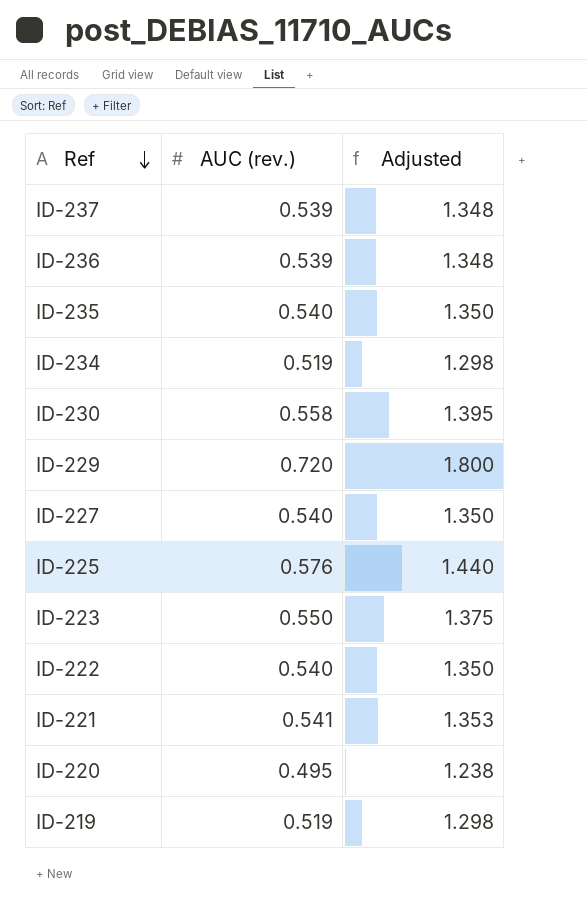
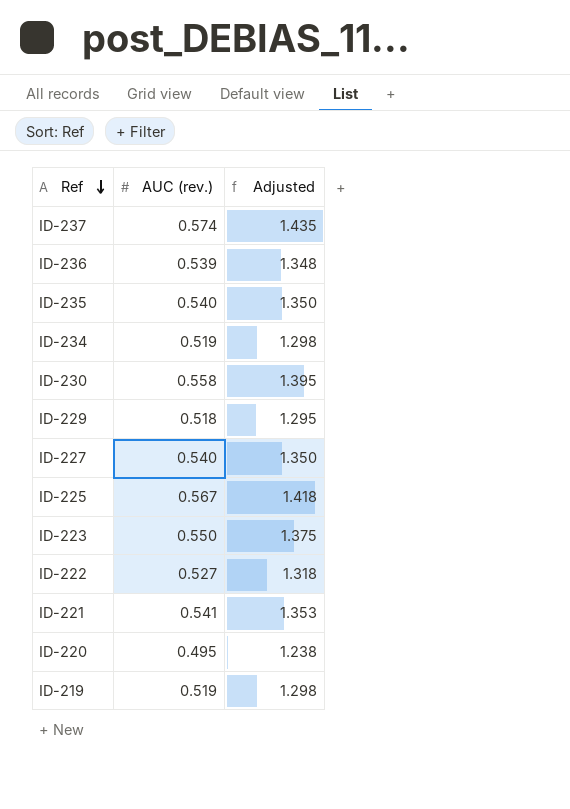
ID-237 | AUC (rev.): 0.539 -> 0.574
ID-237 | Adjusted: 1.348 -> 1.435
ID-229 | AUC (rev.): 0.720 -> 0.518
ID-229 | Adjusted: 1.800 -> 1.295
ID-225 | AUC (rev.): 0.576 -> 0.567
ID-225 | Adjusted: 1.440 -> 1.418
ID-222 | AUC (rev.): 0.540 -> 0.527
ID-222 | Adjusted: 1.350 -> 1.318

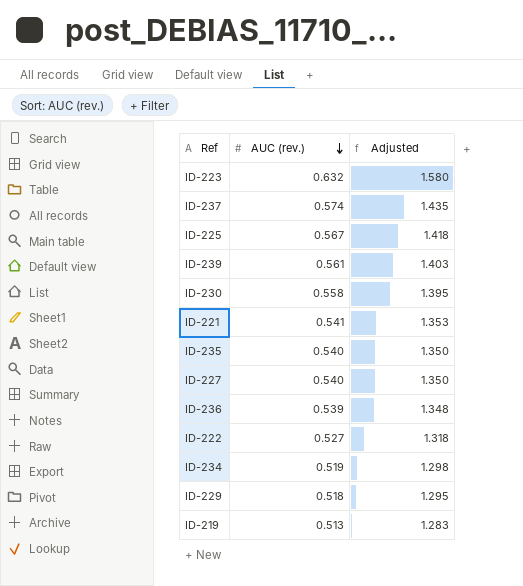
row order: Ref descending -> AUC (rev.) descending
row ID-220: 0.495 | 1.238 -> none
ID-223 | AUC (rev.): 0.550 -> 0.632
ID-223 | Adjusted: 1.375 -> 1.580
row ID-239: none -> 0.561 | 1.403
ID-219 | AUC (rev.): 0.519 -> 0.513
ID-219 | Adjusted: 1.298 -> 1.283

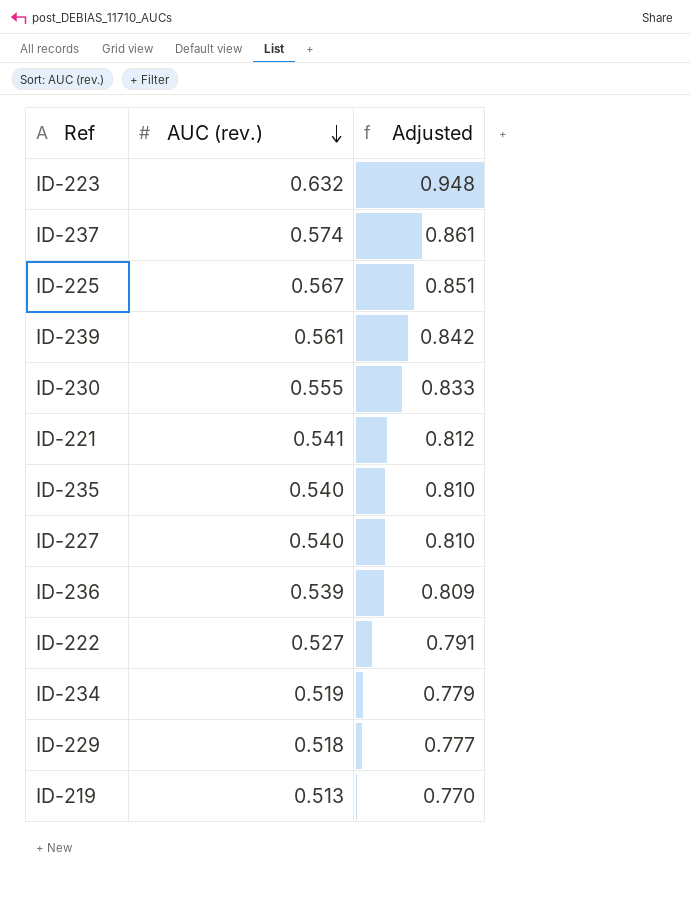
column Adjusted | formula: [AUC (rev.)] * 2.5 -> [AUC (rev.)] * 1.5
ID-230 | AUC (rev.): 0.558 -> 0.555

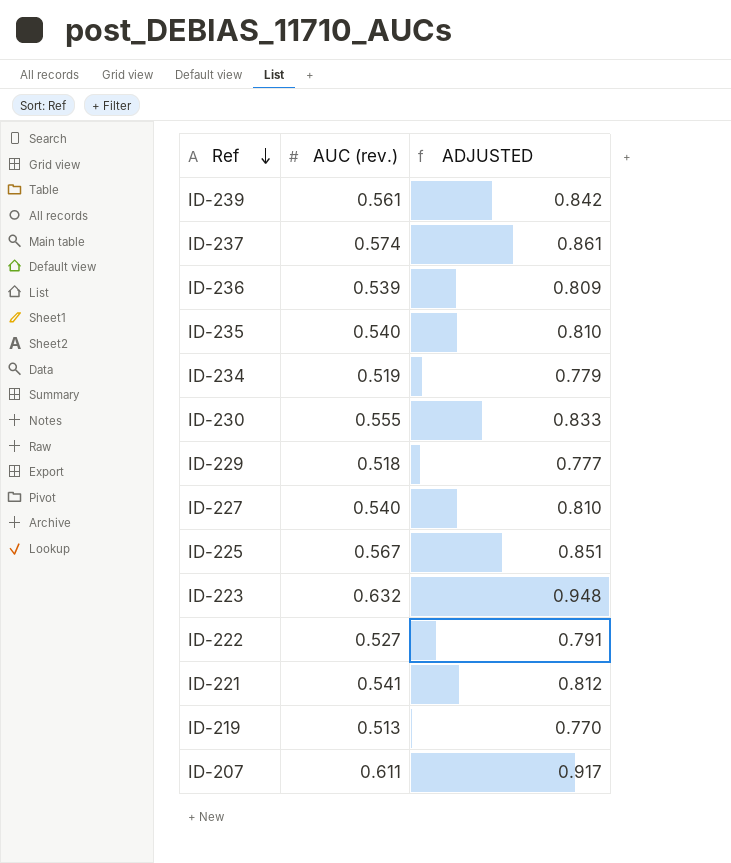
row order: AUC (rev.) descending -> Ref descending
column name: Adjusted -> ADJUSTED
row ID-207: none -> 0.611 | 0.917

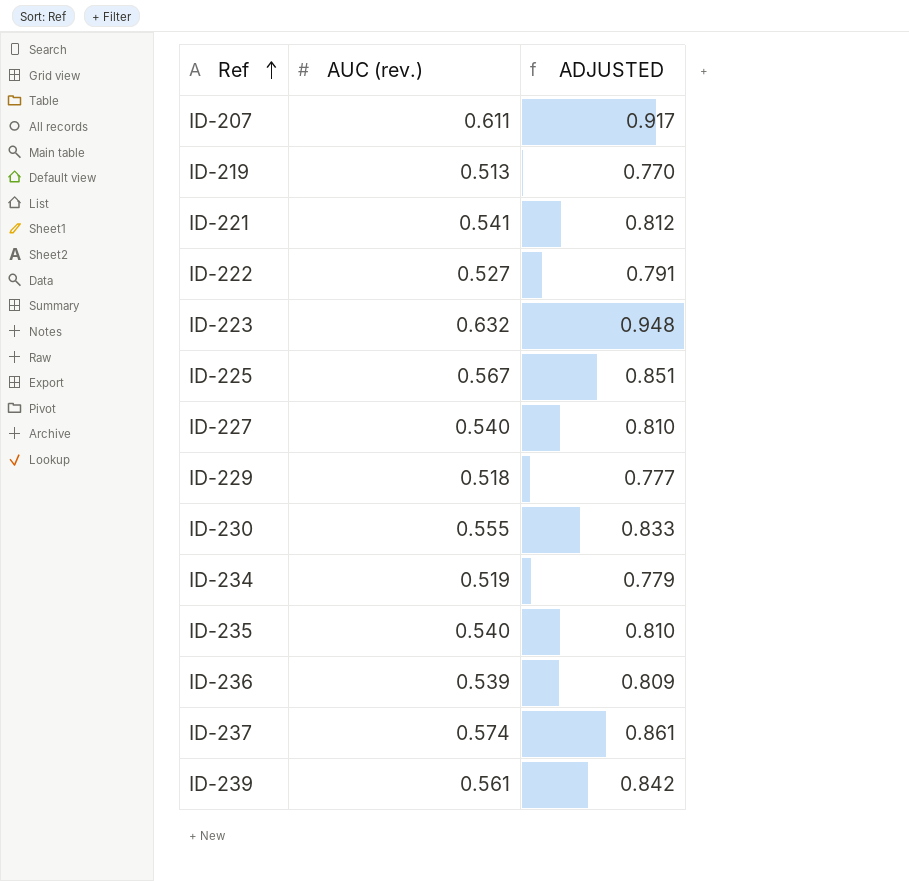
row order: Ref descending -> Ref ascending

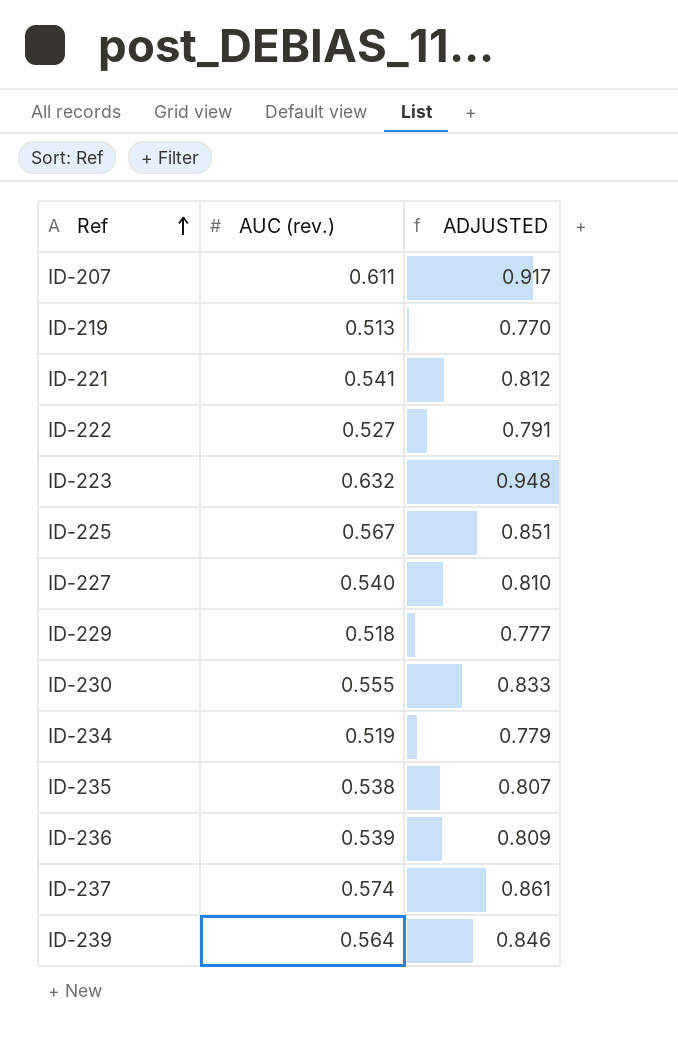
ID-235 | AUC (rev.): 0.540 -> 0.538
ID-235 | ADJUSTED: 0.810 -> 0.807
ID-239 | AUC (rev.): 0.561 -> 0.564
ID-239 | ADJUSTED: 0.842 -> 0.846

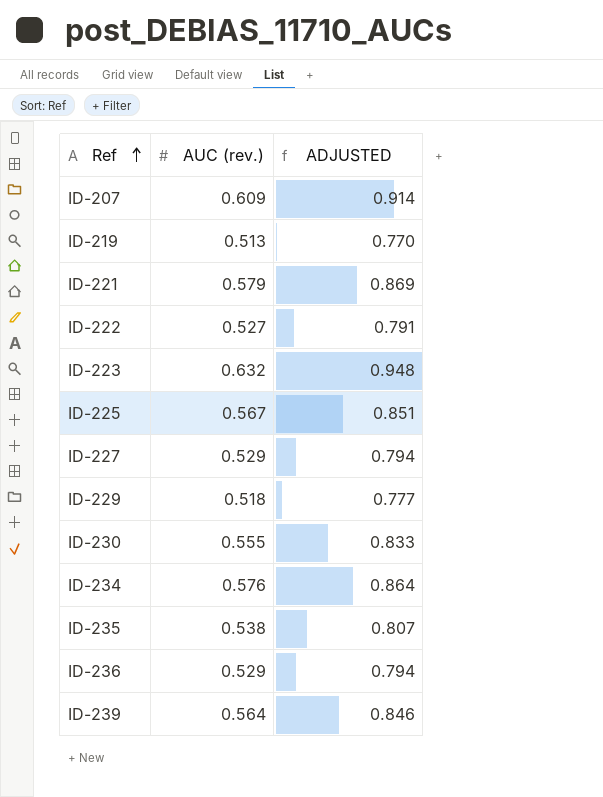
row ID-237: 0.574 | 0.861 -> none
ID-207 | AUC (rev.): 0.611 -> 0.609
ID-207 | ADJUSTED: 0.917 -> 0.914
ID-221 | AUC (rev.): 0.541 -> 0.579
ID-221 | ADJUSTED: 0.812 -> 0.869
ID-227 | AUC (rev.): 0.540 -> 0.529
ID-227 | ADJUSTED: 0.810 -> 0.794
ID-234 | AUC (rev.): 0.519 -> 0.576
ID-234 | ADJUSTED: 0.779 -> 0.864
ID-236 | AUC (rev.): 0.539 -> 0.529
ID-236 | ADJUSTED: 0.809 -> 0.794

